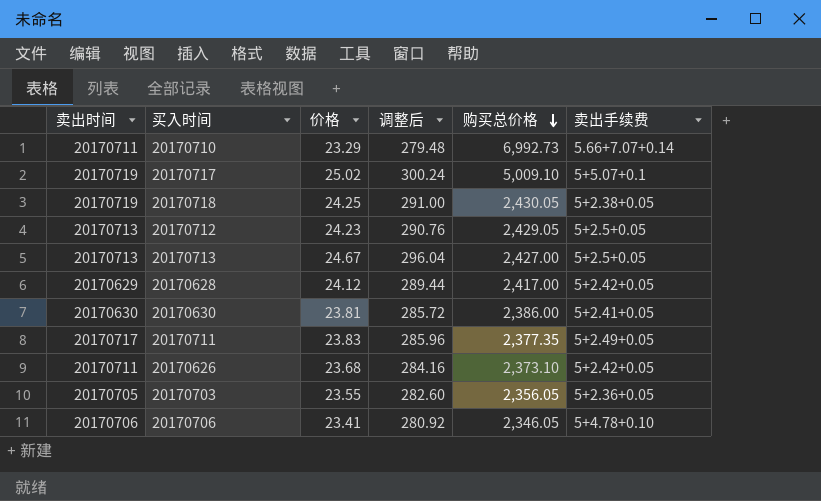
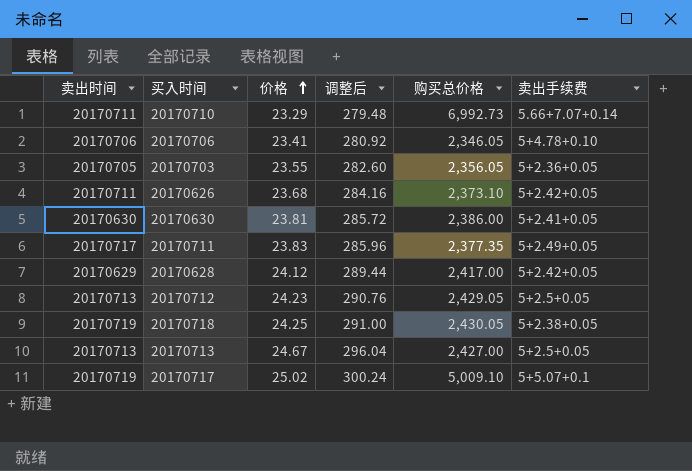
row order: 购买总价格 descending -> 价格 ascending

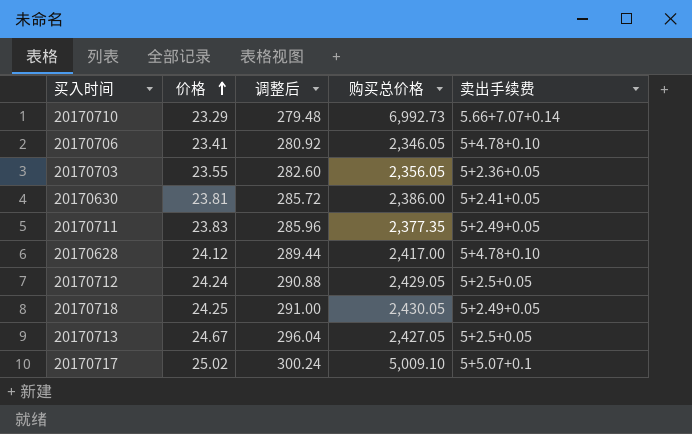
column 卖出时间 | position: 1 -> none
row 20170626: 20170711 | 23.68 | 284.16 | 2,373.10 | 5+2.42+0.05 -> none
20170628 | 卖出手续费: 5+2.42+0.05 -> 5+4.78+0.10
20170712 | 价格: 24.23 -> 24.24
20170712 | 调整后: 290.76 -> 290.88
20170718 | 卖出手续费: 5+2.38+0.05 -> 5+2.49+0.05
20170713 | 购买总价格: 2,427.00 -> 2,427.05

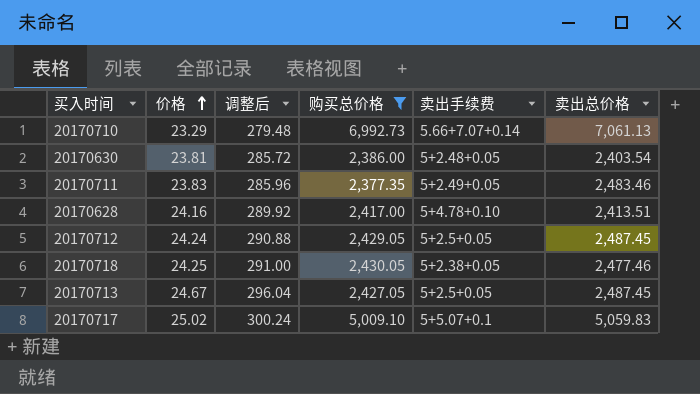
filter: none -> 购买总价格 >= 2,377.35
column 卖出总价格 | position: none -> 6
20170630 | 卖出手续费: 5+2.41+0.05 -> 5+2.48+0.05
20170628 | 价格: 24.12 -> 24.16
20170628 | 调整后: 289.44 -> 289.92
20170718 | 卖出手续费: 5+2.49+0.05 -> 5+2.38+0.05

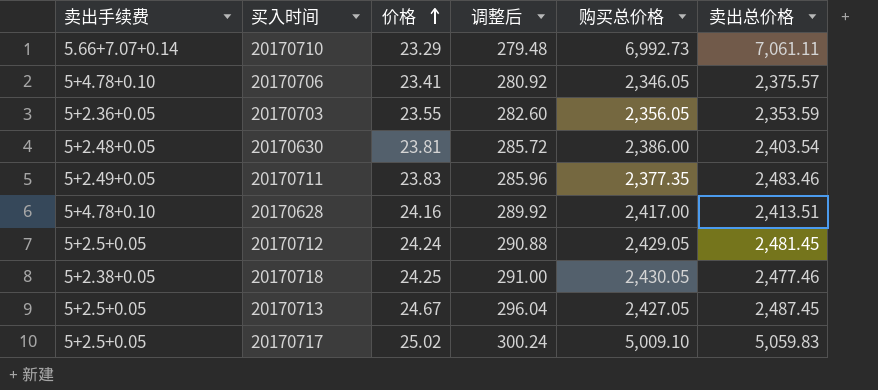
filter: 购买总价格 >= 2,377.35 -> none
column 卖出手续费 | position: 5 -> 1
20170710 | 卖出总价格: 7,061.13 -> 7,061.11
20170712 | 卖出总价格: 2,487.45 -> 2,481.45
20170717 | 卖出手续费: 5+5.07+0.1 -> 5+2.5+0.05

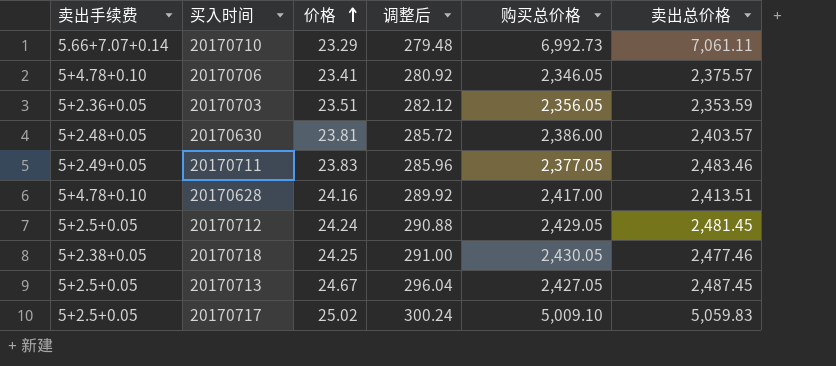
20170703 | 价格: 23.55 -> 23.51
20170703 | 调整后: 282.60 -> 282.12
20170630 | 卖出总价格: 2,403.54 -> 2,403.57
20170711 | 购买总价格: 2,377.35 -> 2,377.05

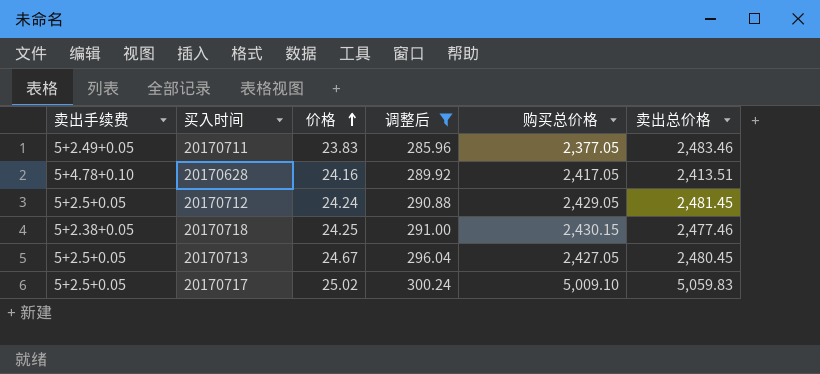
filter: none -> 调整后 >= 285.96
20170628 | 购买总价格: 2,417.00 -> 2,417.05
20170718 | 购买总价格: 2,430.05 -> 2,430.15
20170713 | 卖出总价格: 2,487.45 -> 2,480.45

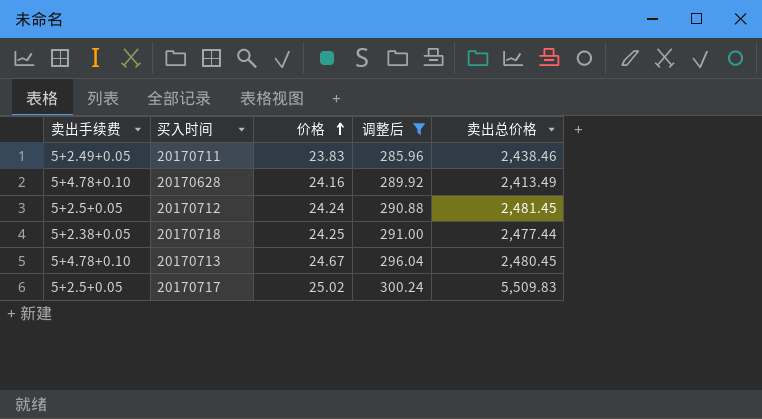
column 购买总价格 | position: 5 -> none
20170711 | 卖出总价格: 2,483.46 -> 2,438.46
20170628 | 卖出总价格: 2,413.51 -> 2,413.49
20170718 | 卖出总价格: 2,477.46 -> 2,477.44
20170713 | 卖出手续费: 5+2.5+0.05 -> 5+4.78+0.10
20170717 | 卖出总价格: 5,059.83 -> 5,509.83

